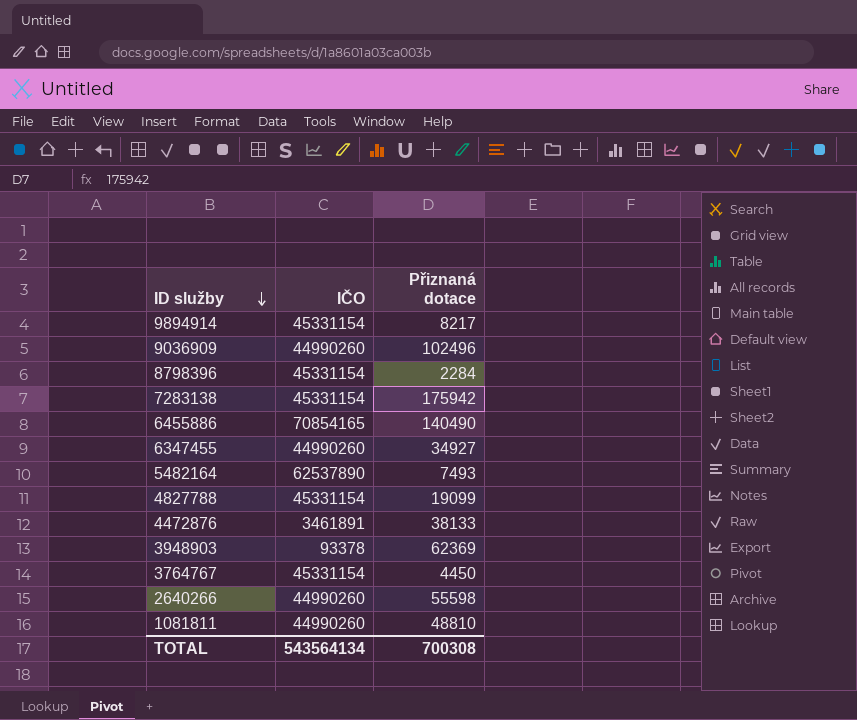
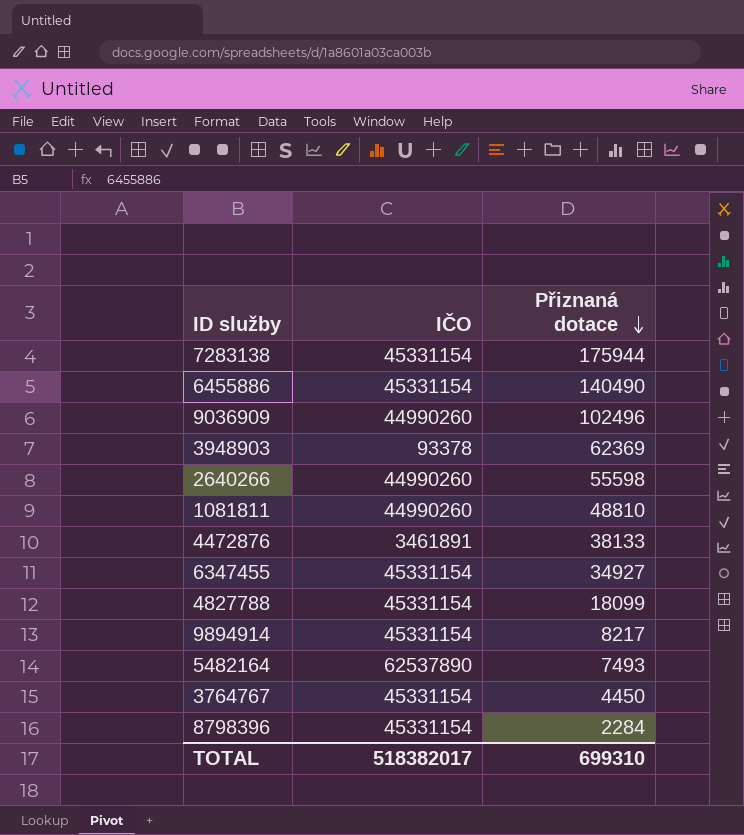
row order: ID služby descending -> Přiznaná dotace descending
7283138 | Přiznaná dotace: 175942 -> 175944
6455886 | IČO: 70854165 -> 45331154
6347455 | IČO: 44990260 -> 45331154
4827788 | Přiznaná dotace: 19099 -> 18099
TOTAL | IČO: 543564134 -> 518382017
TOTAL | Přiznaná dotace: 700308 -> 699310

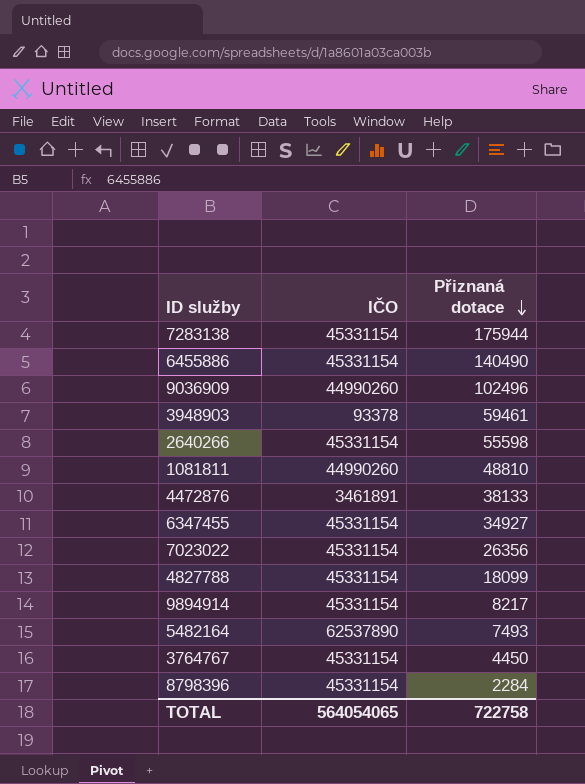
3948903 | Přiznaná dotace: 62369 -> 59461
2640266 | IČO: 44990260 -> 45331154
row 7023022: none -> 45331154 | 26356
TOTAL | IČO: 518382017 -> 564054065
TOTAL | Přiznaná dotace: 699310 -> 722758

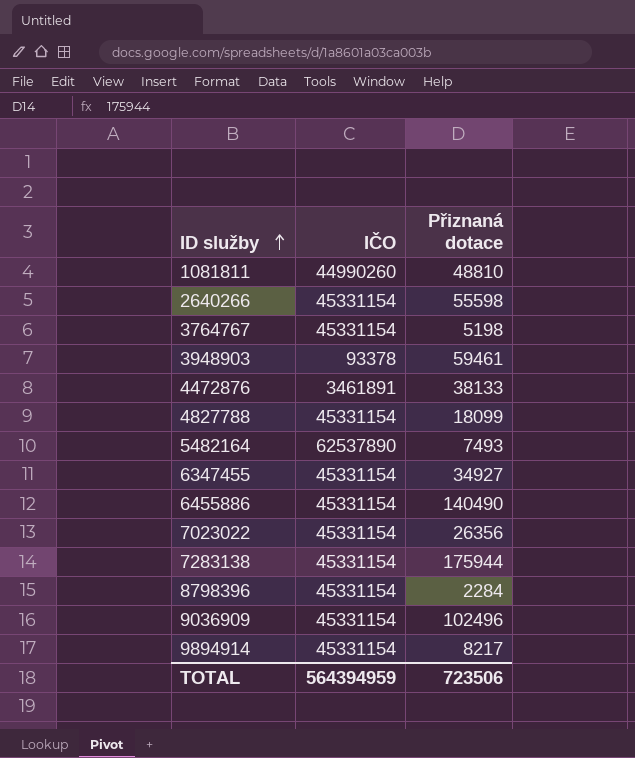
row order: Přiznaná dotace descending -> ID služby ascending
3764767 | Přiznaná dotace: 4450 -> 5198
9036909 | IČO: 44990260 -> 45331154
TOTAL | IČO: 564054065 -> 564394959
TOTAL | Přiznaná dotace: 722758 -> 723506

